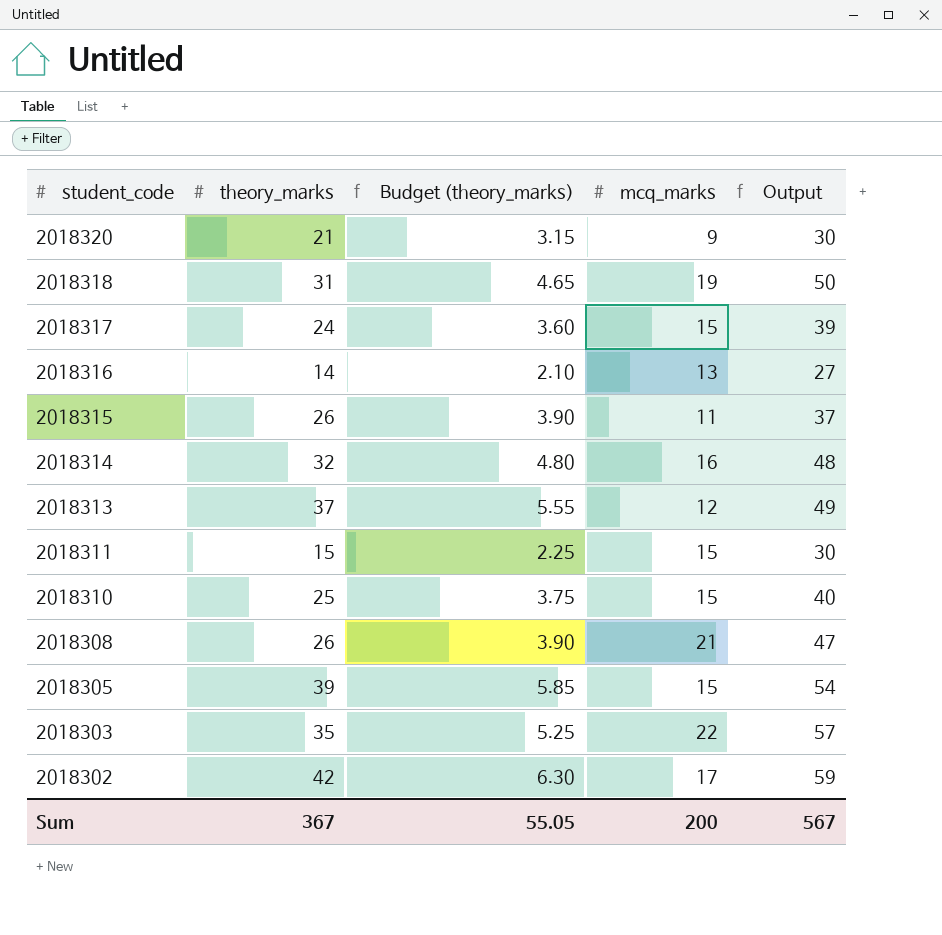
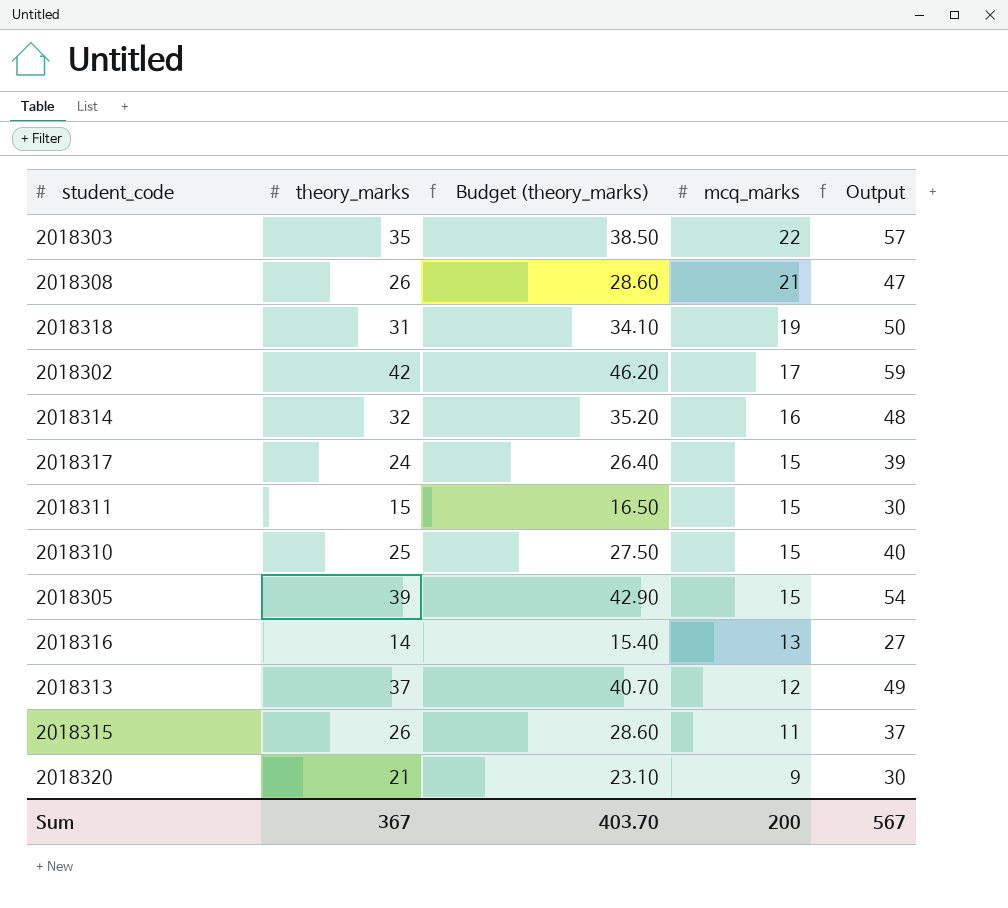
row order: student_code descending -> mcq_marks descending
column Budget (theory_marks) | formula: [theory_marks] * 0.15 -> [theory_marks] * 1.1
Sum | Budget (theory_marks): 55.05 -> 403.70

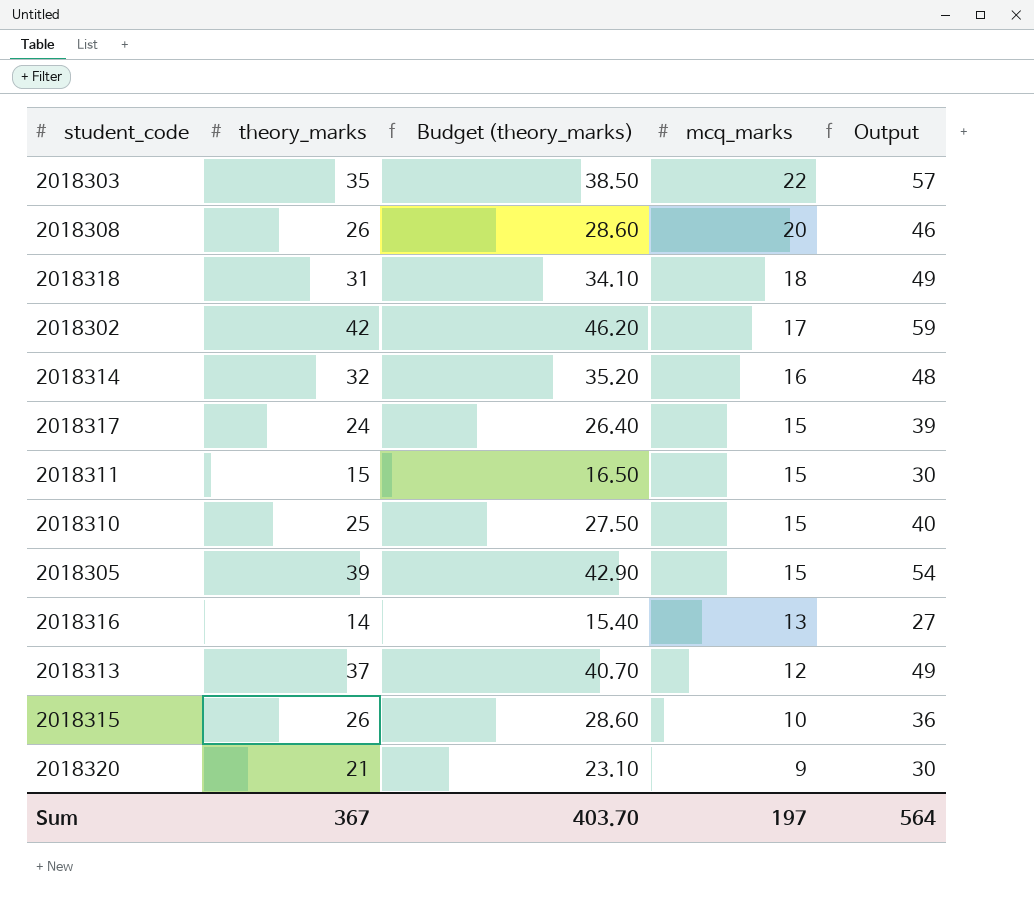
2018308 | mcq_marks: 21 -> 20
2018308 | Output: 47 -> 46
2018318 | mcq_marks: 19 -> 18
2018318 | Output: 50 -> 49
2018315 | mcq_marks: 11 -> 10
2018315 | Output: 37 -> 36
Sum | mcq_marks: 200 -> 197
Sum | Output: 567 -> 564

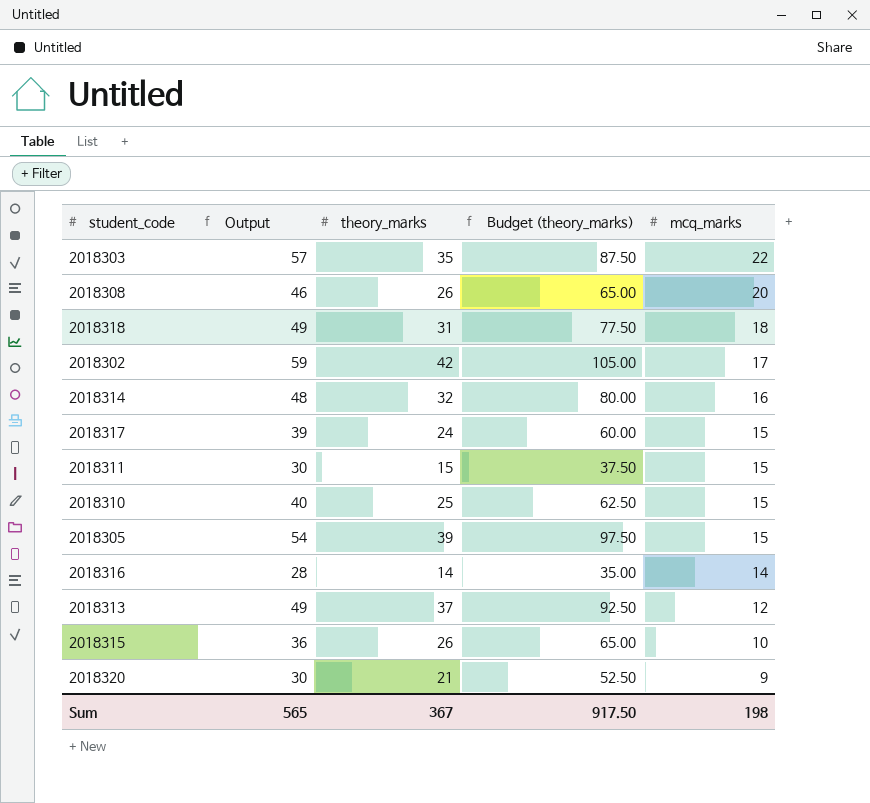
column Output | position: 5 -> 2
column Budget (theory_marks) | formula: [theory_marks] * 1.1 -> [theory_marks] * 2.5
2018316 | Output: 27 -> 28
2018316 | mcq_marks: 13 -> 14
Sum | Output: 564 -> 565
Sum | Budget (theory_marks): 403.70 -> 917.50
Sum | mcq_marks: 197 -> 198

